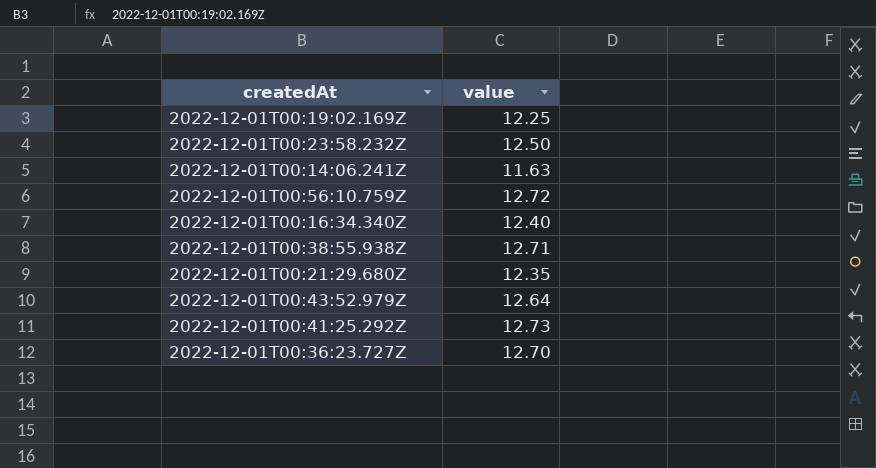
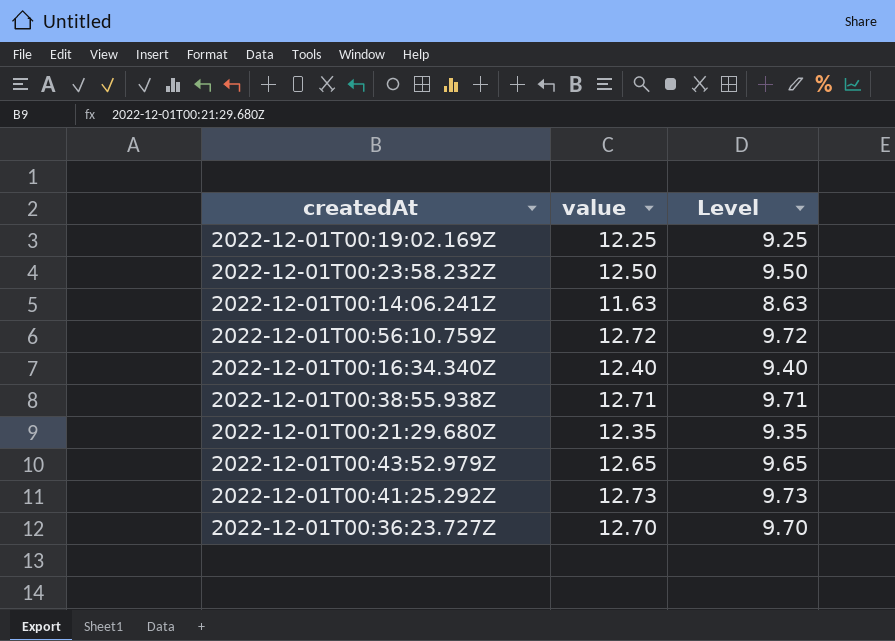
column Level | formula: none -> [value] - 3
2022-12-01T00:43:52.979Z | value: 12.64 -> 12.65

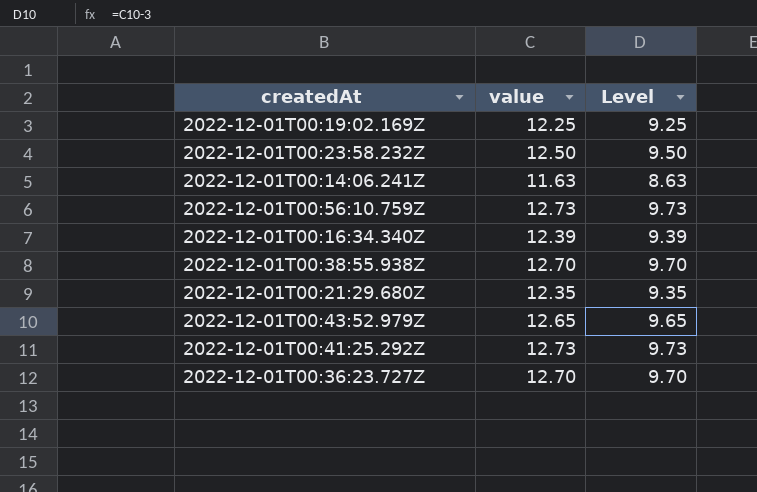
2022-12-01T00:56:10.759Z | value: 12.72 -> 12.73
2022-12-01T00:56:10.759Z | Level: 9.72 -> 9.73
2022-12-01T00:16:34.340Z | value: 12.40 -> 12.39
2022-12-01T00:16:34.340Z | Level: 9.40 -> 9.39
2022-12-01T00:38:55.938Z | value: 12.71 -> 12.70
2022-12-01T00:38:55.938Z | Level: 9.71 -> 9.70

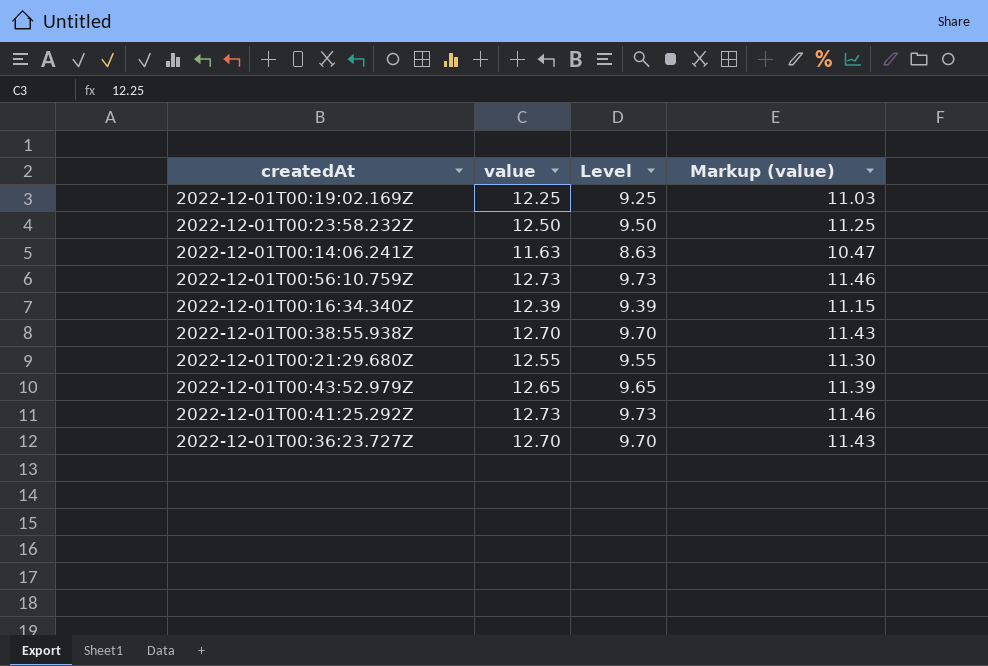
column Markup (value) | formula: none -> [value] * 0.9
2022-12-01T00:21:29.680Z | value: 12.35 -> 12.55
2022-12-01T00:21:29.680Z | Level: 9.35 -> 9.55

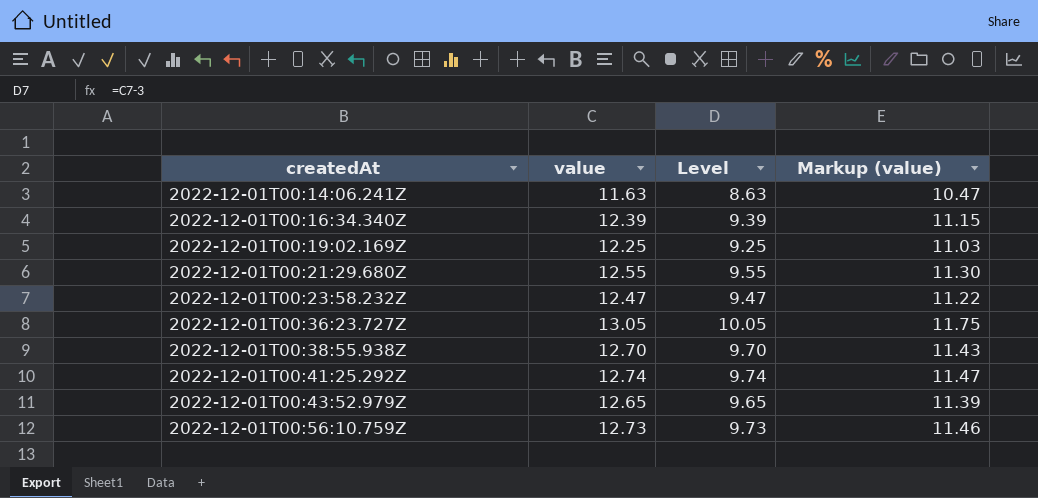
row order: none -> createdAt ascending
2022-12-01T00:23:58.232Z | value: 12.50 -> 12.47
2022-12-01T00:23:58.232Z | Level: 9.50 -> 9.47
2022-12-01T00:23:58.232Z | Markup (value): 11.25 -> 11.22
2022-12-01T00:36:23.727Z | value: 12.70 -> 13.05
2022-12-01T00:36:23.727Z | Level: 9.70 -> 10.05
2022-12-01T00:36:23.727Z | Markup (value): 11.43 -> 11.75
2022-12-01T00:41:25.292Z | value: 12.73 -> 12.74
2022-12-01T00:41:25.292Z | Level: 9.73 -> 9.74
2022-12-01T00:41:25.292Z | Markup (value): 11.46 -> 11.47

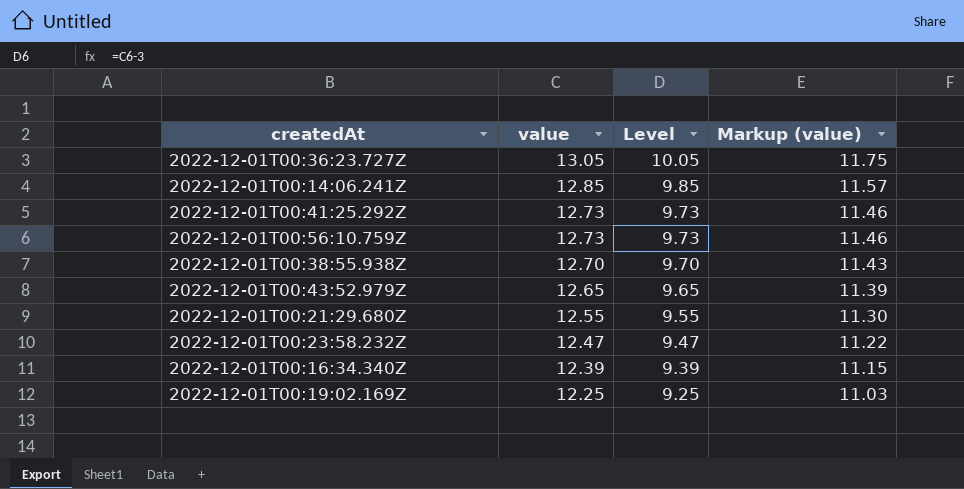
row order: createdAt ascending -> value descending
2022-12-01T00:14:06.241Z | value: 11.63 -> 12.85
2022-12-01T00:14:06.241Z | Level: 8.63 -> 9.85
2022-12-01T00:14:06.241Z | Markup (value): 10.47 -> 11.57
2022-12-01T00:41:25.292Z | value: 12.74 -> 12.73
2022-12-01T00:41:25.292Z | Level: 9.74 -> 9.73
2022-12-01T00:41:25.292Z | Markup (value): 11.47 -> 11.46

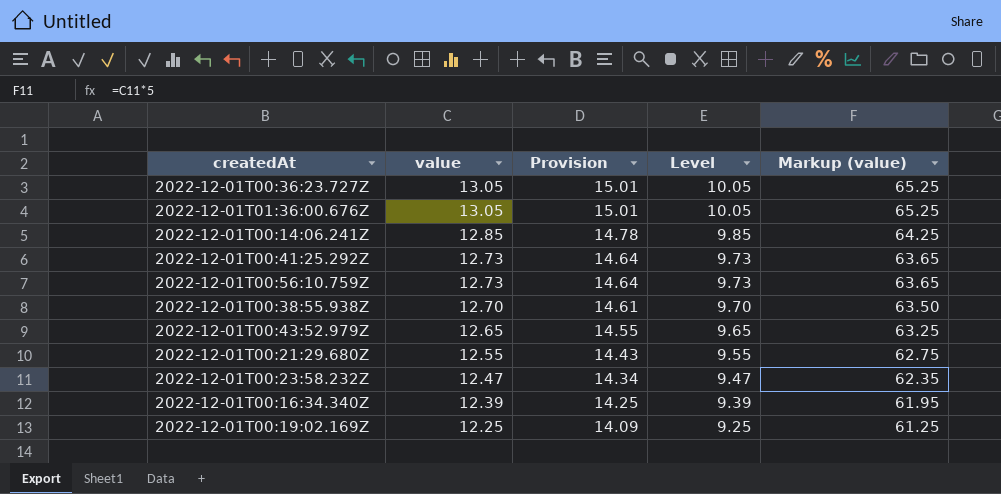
column Provision | formula: none -> [value] * 1.15
column Markup (value) | formula: [value] * 0.9 -> [value] * 5
row 2022-12-01T01:36:00.676Z: none -> 13.05 | 15.01 | 10.05 | 65.25

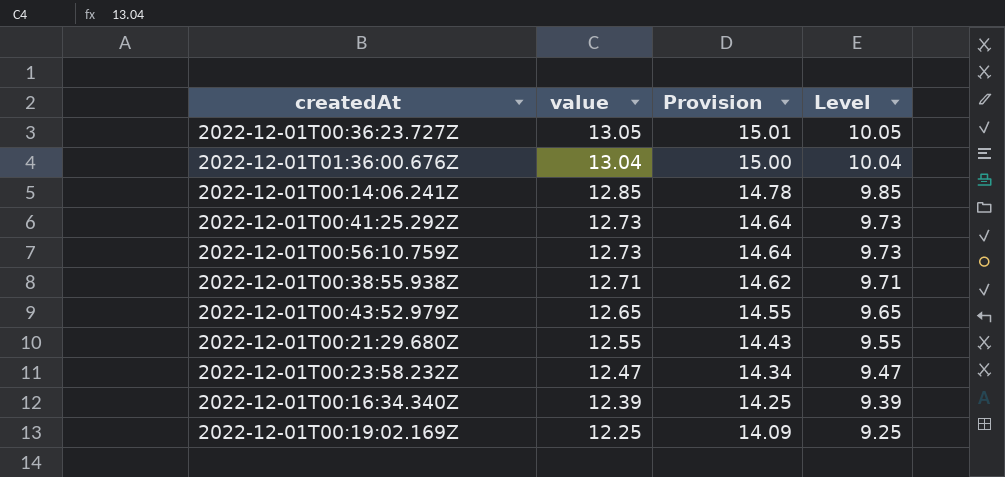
column Markup (value) | formula: [value] * 5 -> none
2022-12-01T01:36:00.676Z | value: 13.05 -> 13.04
2022-12-01T01:36:00.676Z | Provision: 15.01 -> 15.00
2022-12-01T01:36:00.676Z | Level: 10.05 -> 10.04
2022-12-01T00:38:55.938Z | value: 12.70 -> 12.71
2022-12-01T00:38:55.938Z | Provision: 14.61 -> 14.62
2022-12-01T00:38:55.938Z | Level: 9.70 -> 9.71

